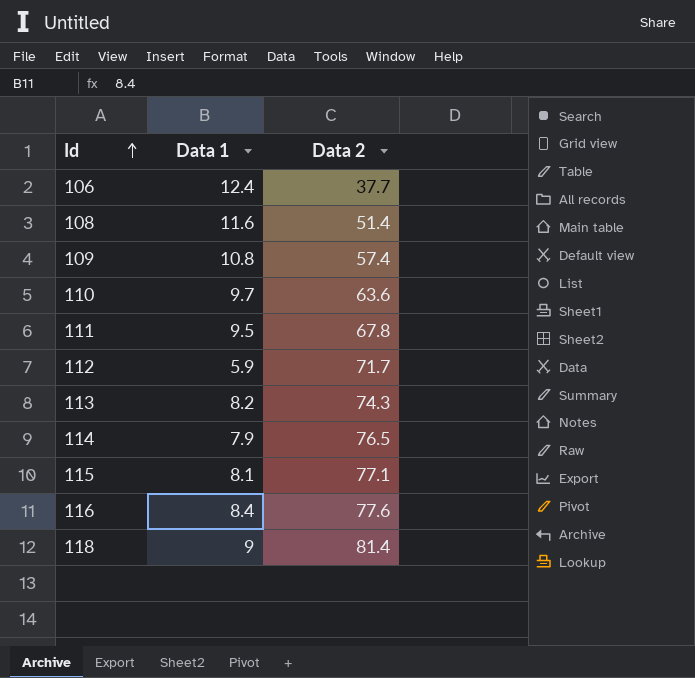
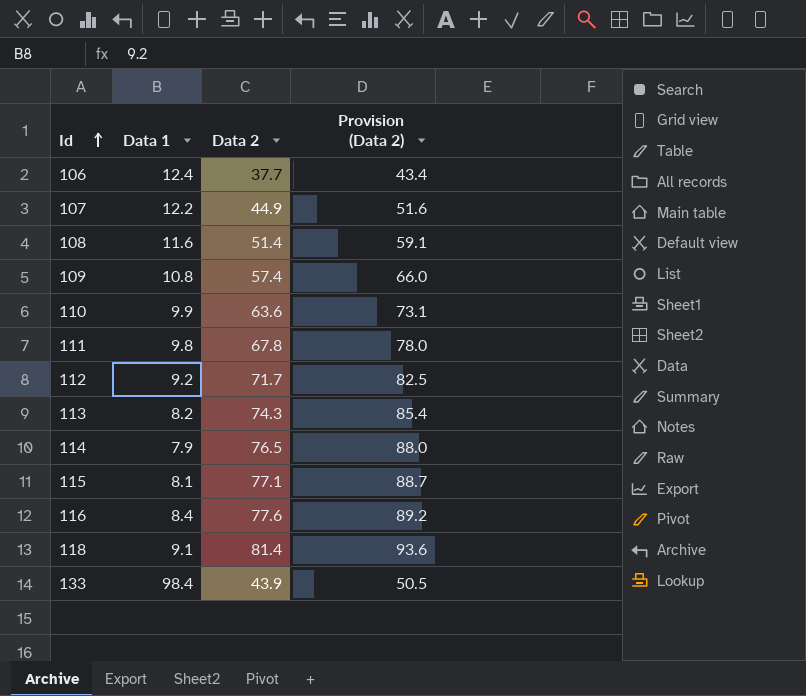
column Provision (Data 2) | formula: none -> [Data 2] * 1.15
row 107: none -> 12.2 | 44.9 | 51.6
110 | Data 1: 9.7 -> 9.9
111 | Data 1: 9.5 -> 9.8
112 | Data 1: 5.9 -> 9.2
118 | Data 1: 9 -> 9.1
row 133: none -> 98.4 | 43.9 | 50.5

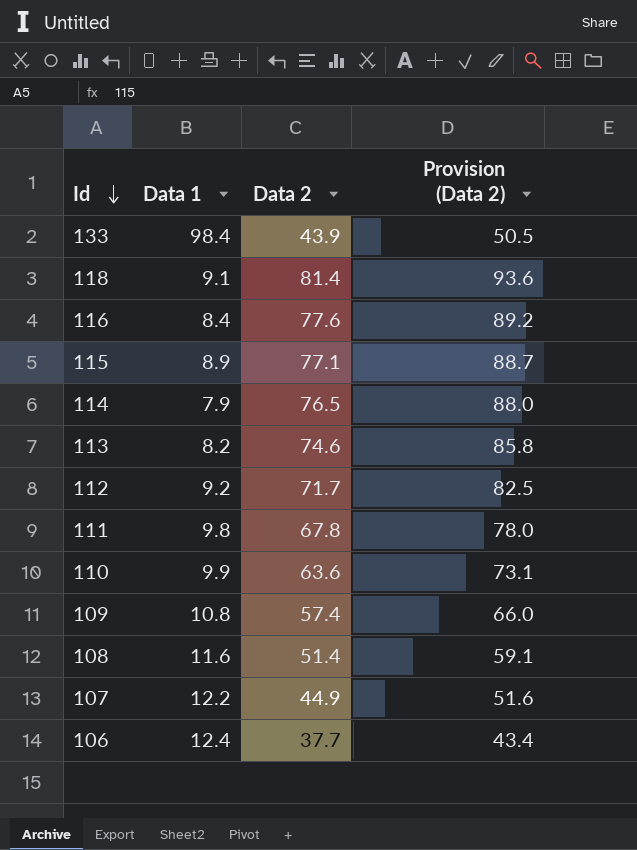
row order: Id ascending -> Id descending
115 | Data 1: 8.1 -> 8.9
113 | Data 2: 74.3 -> 74.6
113 | Provision (Data 2): 85.4 -> 85.8

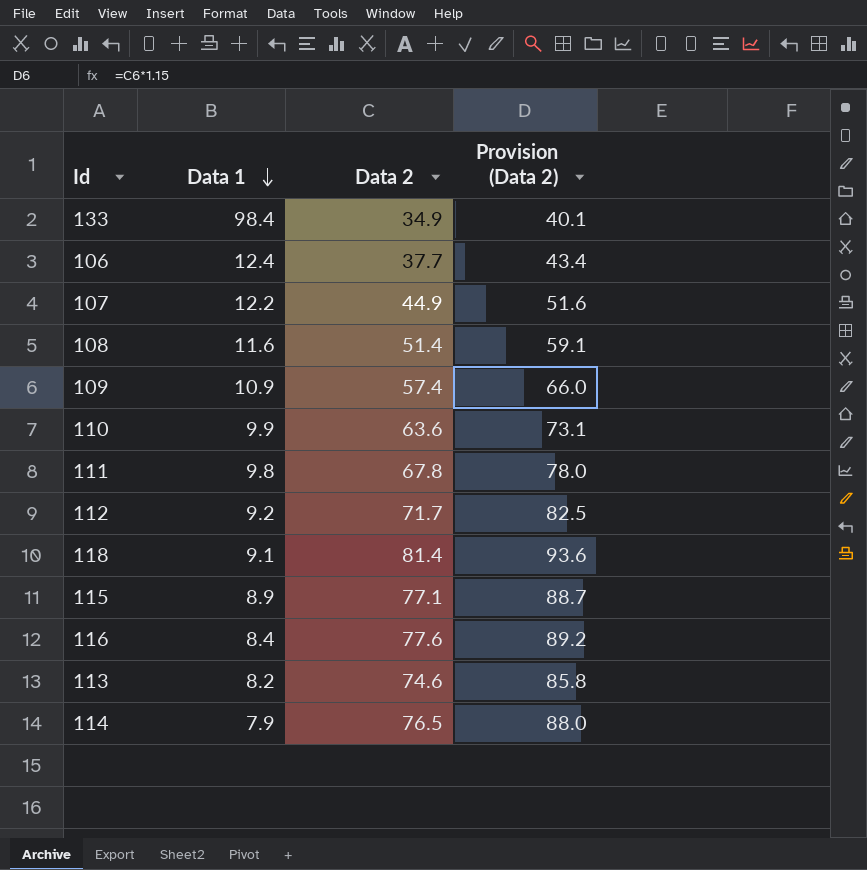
row order: Id descending -> Data 1 descending
133 | Data 2: 43.9 -> 34.9
133 | Provision (Data 2): 50.5 -> 40.1
109 | Data 1: 10.8 -> 10.9

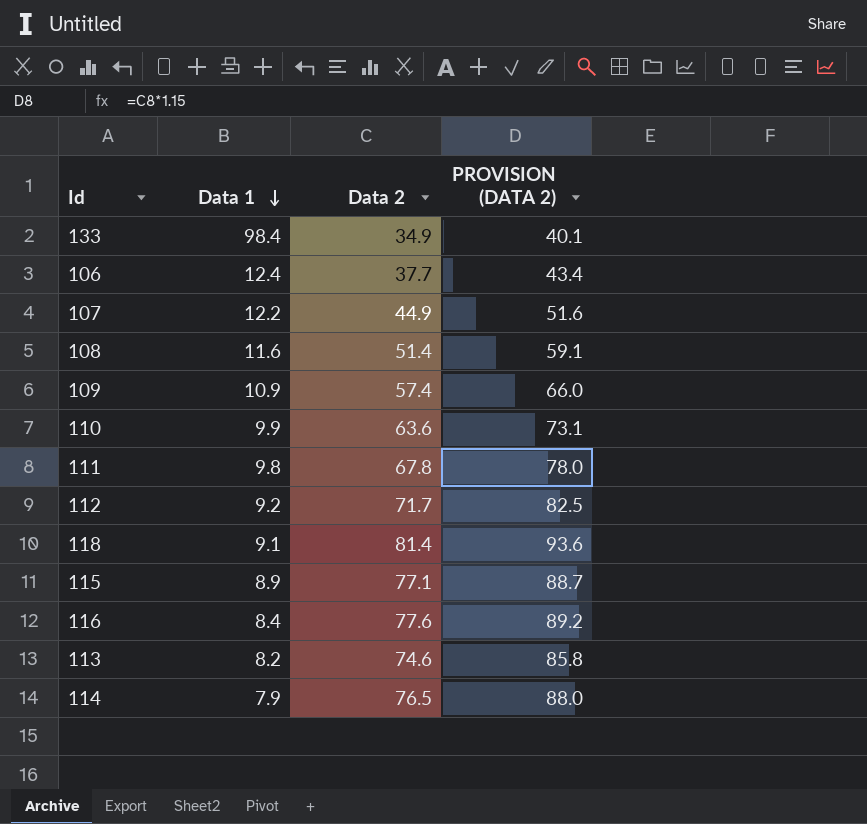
column name: Provision (Data 2) -> PROVISION (DATA 2)

